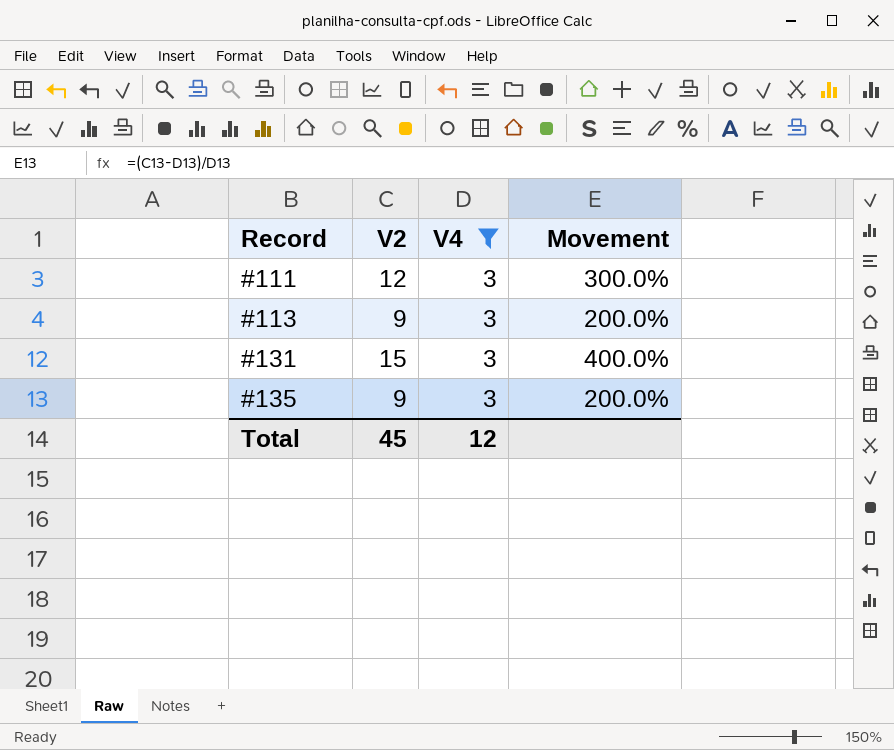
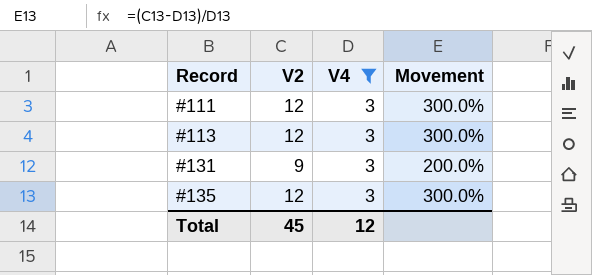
#113 | V2: 9 -> 12
#113 | Movement: 200.0% -> 300.0%
#131 | V2: 15 -> 9
#131 | Movement: 400.0% -> 200.0%
#135 | V2: 9 -> 12
#135 | Movement: 200.0% -> 300.0%

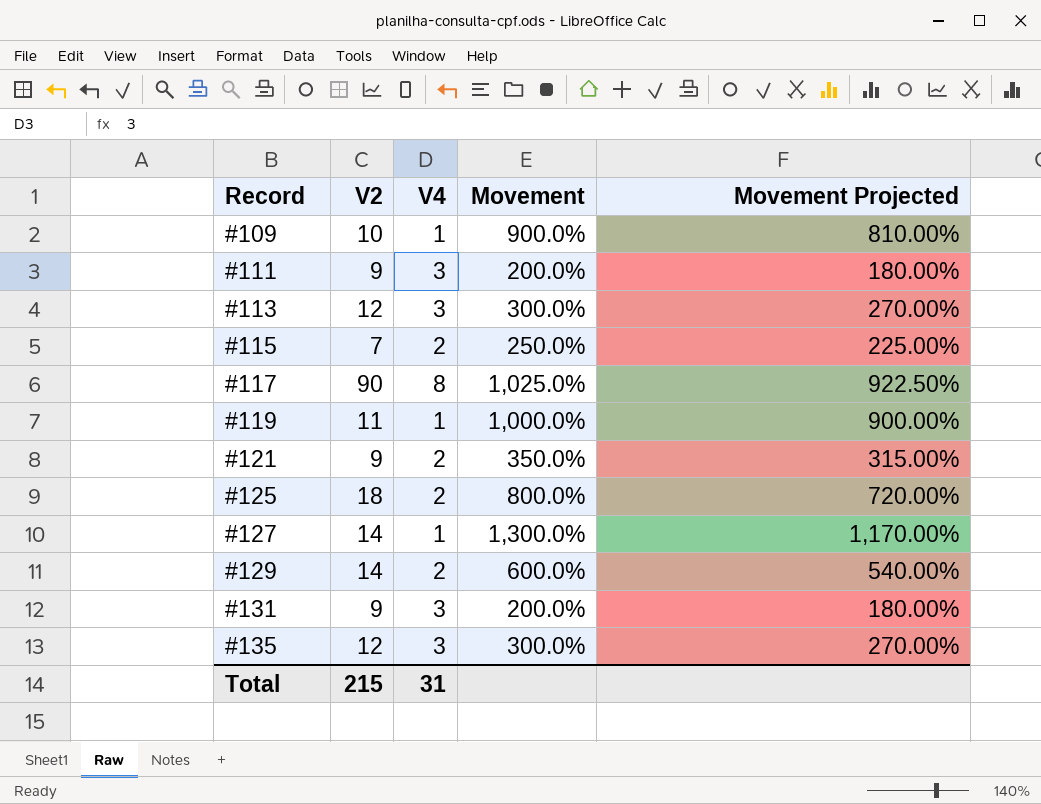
filter: V4 = 3 -> none
column Movement Projected | formula: none -> [Movement] * 0.9
#111 | V2: 12 -> 9
#111 | Movement: 300.0% -> 200.0%
Total | V2: 45 -> 215
Total | V4: 12 -> 31

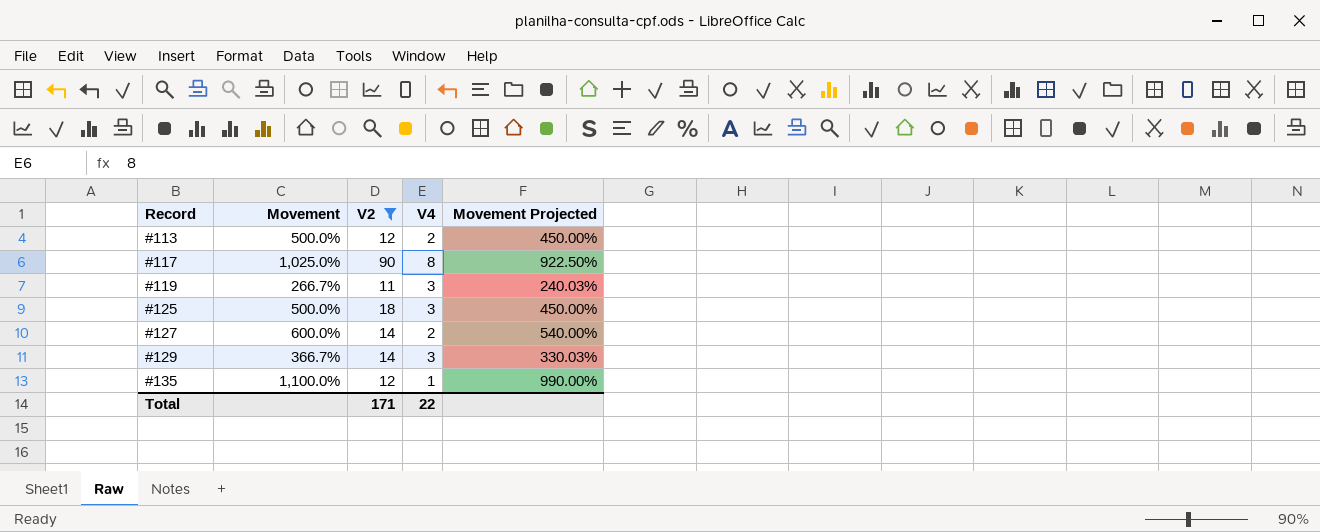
filter: none -> V2 >= 11
column Movement | position: 4 -> 2
#113 | Movement: 300.0% -> 500.0%
#113 | V4: 3 -> 2
#113 | Movement Projected: 270.00% -> 450.00%
#119 | Movement: 1,000.0% -> 266.7%
#119 | V4: 1 -> 3
#119 | Movement Projected: 900.00% -> 240.03%
#125 | Movement: 800.0% -> 500.0%
#125 | V4: 2 -> 3
#125 | Movement Projected: 720.00% -> 450.00%
#127 | Movement: 1,300.0% -> 600.0%
#127 | V4: 1 -> 2
#127 | Movement Projected: 1,170.00% -> 540.00%
#129 | Movement: 600.0% -> 366.7%
#129 | V4: 2 -> 3
#129 | Movement Projected: 540.00% -> 330.03%
#135 | Movement: 300.0% -> 1,100.0%
#135 | V4: 3 -> 1
#135 | Movement Projected: 270.00% -> 990.00%
Total | V2: 215 -> 171
Total | V4: 31 -> 22

